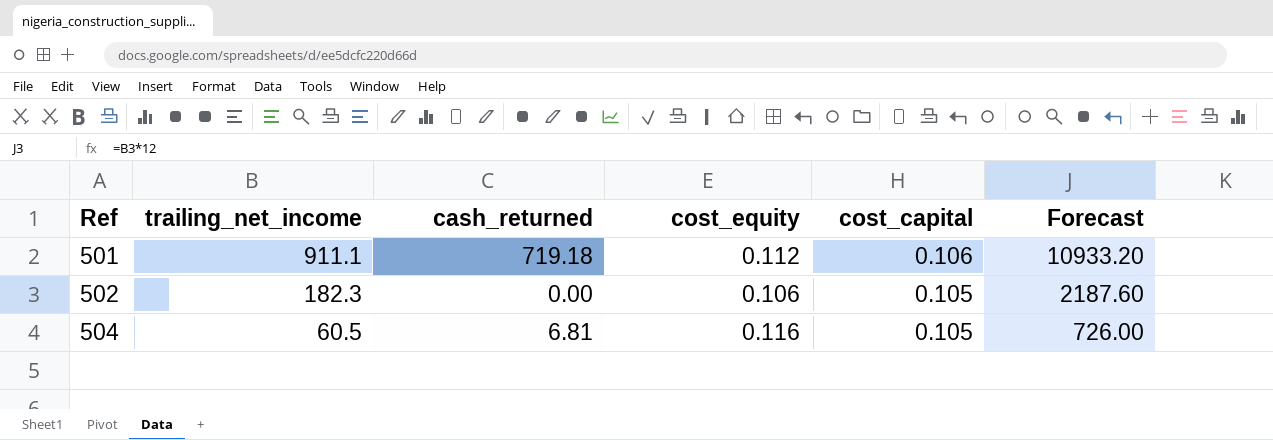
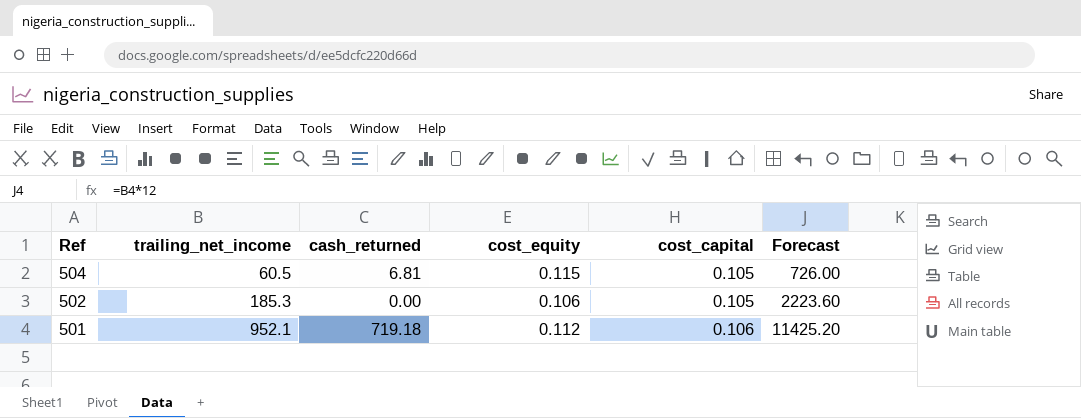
row order: Ref ascending -> Ref descending
504 | cost_equity: 0.116 -> 0.115
502 | trailing_net_income: 182.3 -> 185.3
502 | Forecast: 2187.60 -> 2223.60
501 | trailing_net_income: 911.1 -> 952.1
501 | Forecast: 10933.20 -> 11425.20

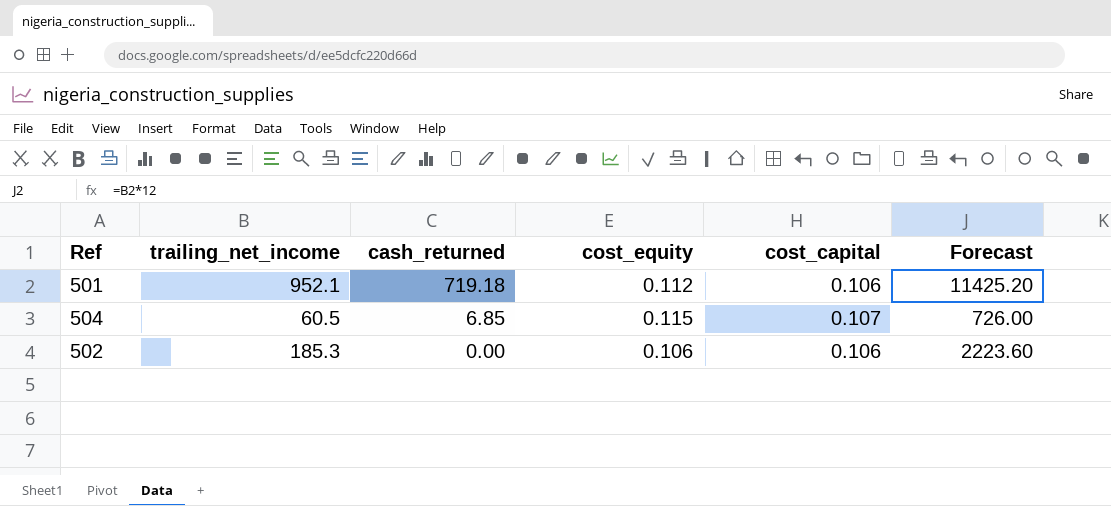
row order: Ref descending -> cash_returned descending
504 | cash_returned: 6.81 -> 6.85
504 | cost_capital: 0.105 -> 0.107
502 | cost_capital: 0.105 -> 0.106

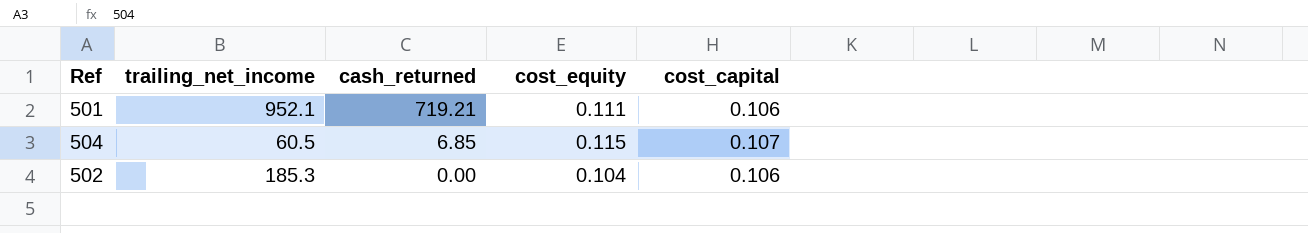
column Forecast | formula: [trailing_net_income] * 12 -> none
501 | cash_returned: 719.18 -> 719.21
501 | cost_equity: 0.112 -> 0.111
502 | cost_equity: 0.106 -> 0.104

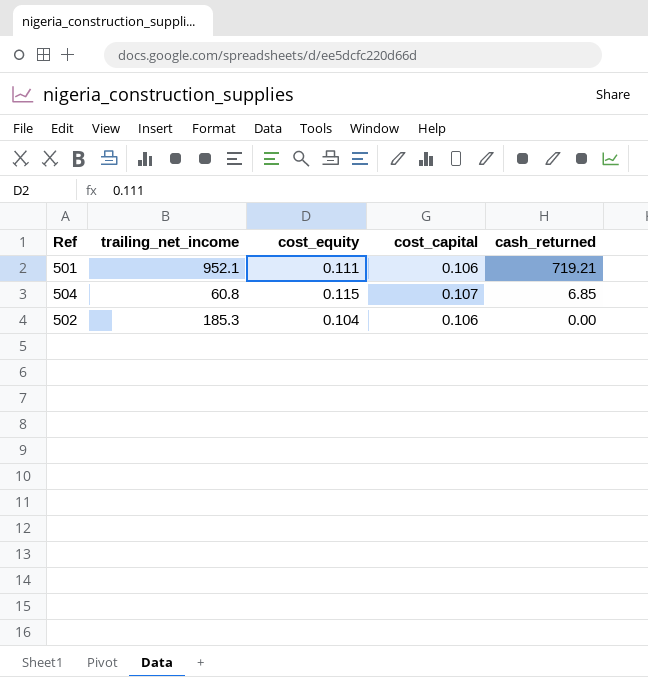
column cash_returned | position: 3 -> 5
504 | trailing_net_income: 60.5 -> 60.8

